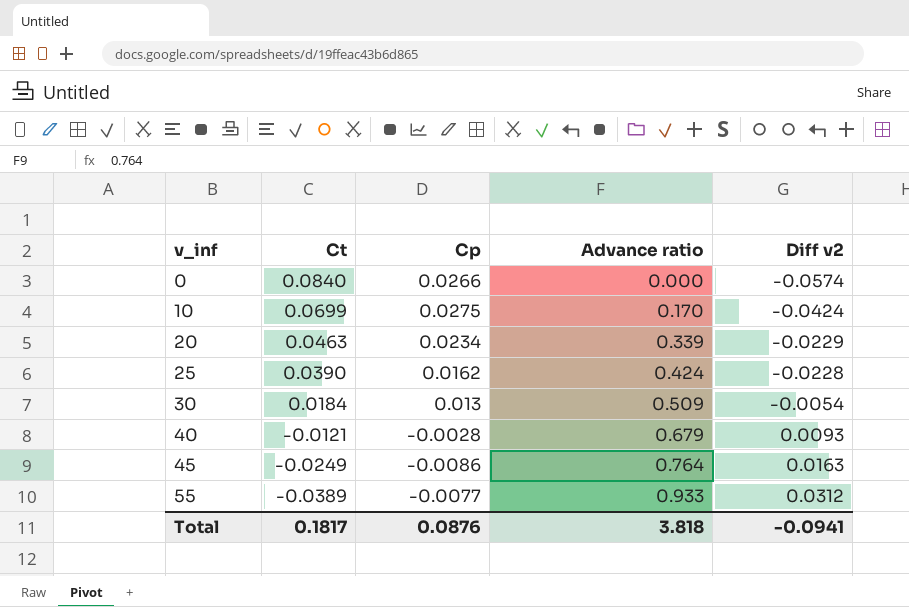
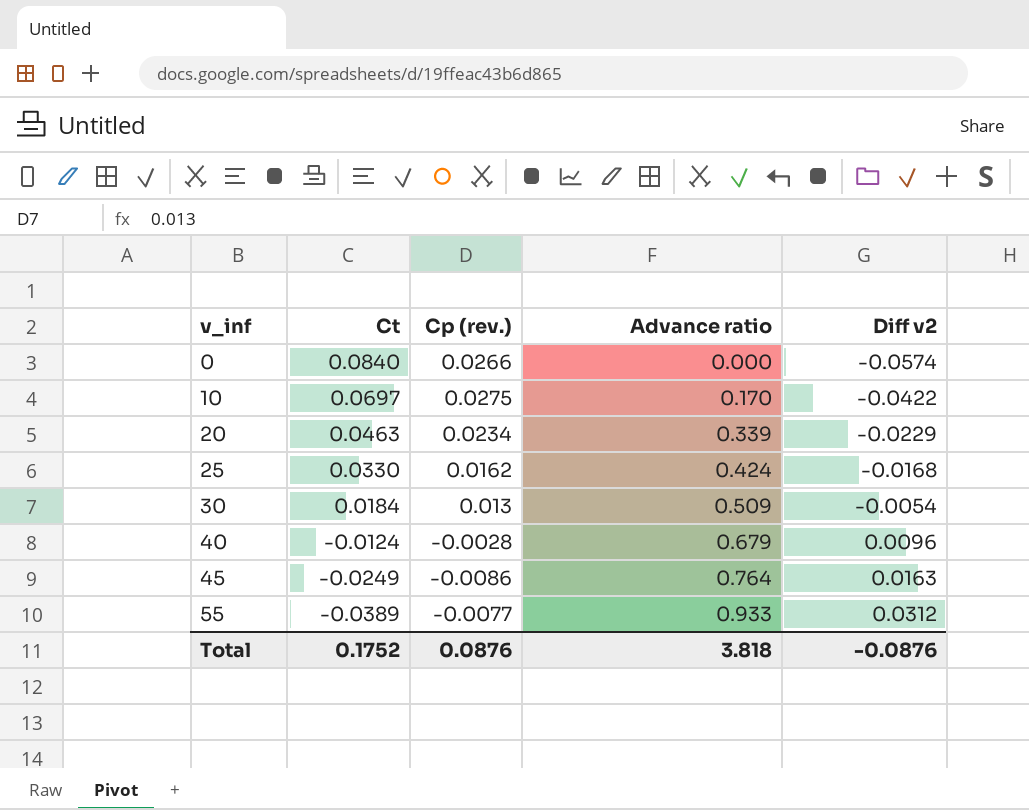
column name: Cp -> Cp (rev.)
10 | Ct: 0.0699 -> 0.0697
10 | Diff v2: -0.0424 -> -0.0422
25 | Ct: 0.0390 -> 0.0330
25 | Diff v2: -0.0228 -> -0.0168
40 | Ct: -0.0121 -> -0.0124
40 | Diff v2: 0.0093 -> 0.0096
Total | Ct: 0.1817 -> 0.1752
Total | Diff v2: -0.0941 -> -0.0876

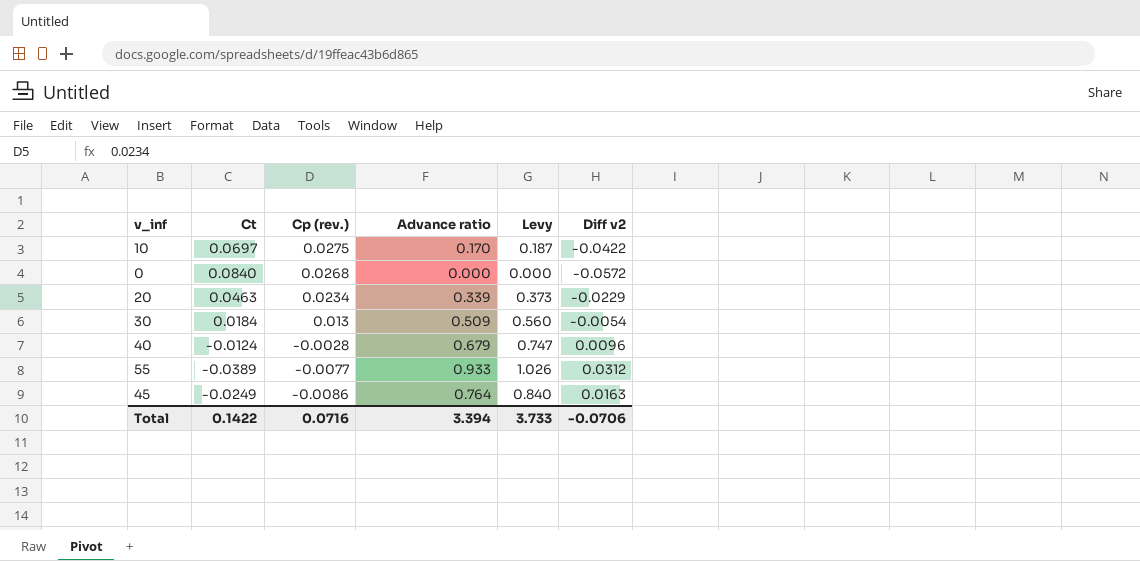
row order: v_inf ascending -> Cp (rev.) descending
column Levy | formula: none -> [Advance ratio] * 1.1
row 25: 0.0330 | 0.0162 | 0.424 | -0.0168 -> none
0 | Cp (rev.): 0.0266 -> 0.0268
0 | Diff v2: -0.0574 -> -0.0572
Total | Ct: 0.1752 -> 0.1422
Total | Cp (rev.): 0.0876 -> 0.0716
Total | Advance ratio: 3.818 -> 3.394
Total | Diff v2: -0.0876 -> -0.0706

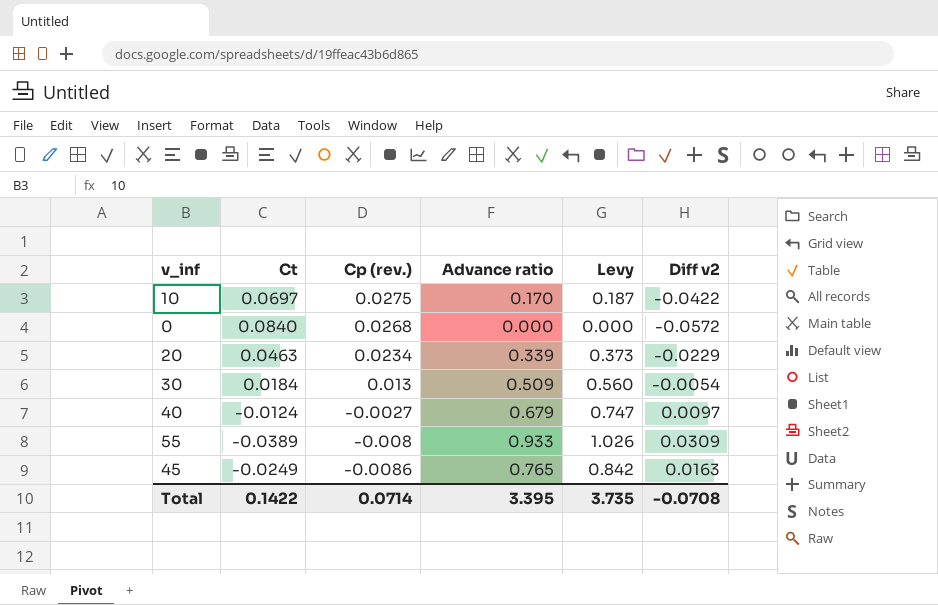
40 | Cp (rev.): -0.0028 -> -0.0027
40 | Diff v2: 0.0096 -> 0.0097
55 | Cp (rev.): -0.0077 -> -0.008
55 | Diff v2: 0.0312 -> 0.0309
45 | Advance ratio: 0.764 -> 0.765
45 | Levy: 0.840 -> 0.842
Total | Cp (rev.): 0.0716 -> 0.0714
Total | Advance ratio: 3.394 -> 3.395
Total | Levy: 3.733 -> 3.735
Total | Diff v2: -0.0706 -> -0.0708

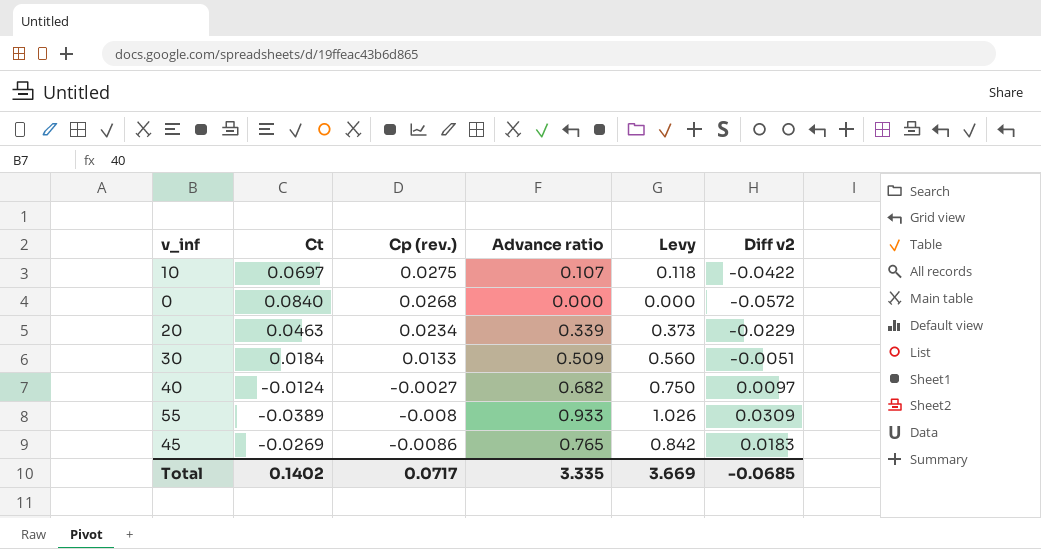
10 | Advance ratio: 0.170 -> 0.107
10 | Levy: 0.187 -> 0.118
30 | Cp (rev.): 0.013 -> 0.0133
30 | Diff v2: -0.0054 -> -0.0051
40 | Advance ratio: 0.679 -> 0.682
40 | Levy: 0.747 -> 0.750
45 | Ct: -0.0249 -> -0.0269
45 | Diff v2: 0.0163 -> 0.0183
Total | Ct: 0.1422 -> 0.1402
Total | Cp (rev.): 0.0714 -> 0.0717
Total | Advance ratio: 3.395 -> 3.335
Total | Levy: 3.735 -> 3.669
Total | Diff v2: -0.0708 -> -0.0685

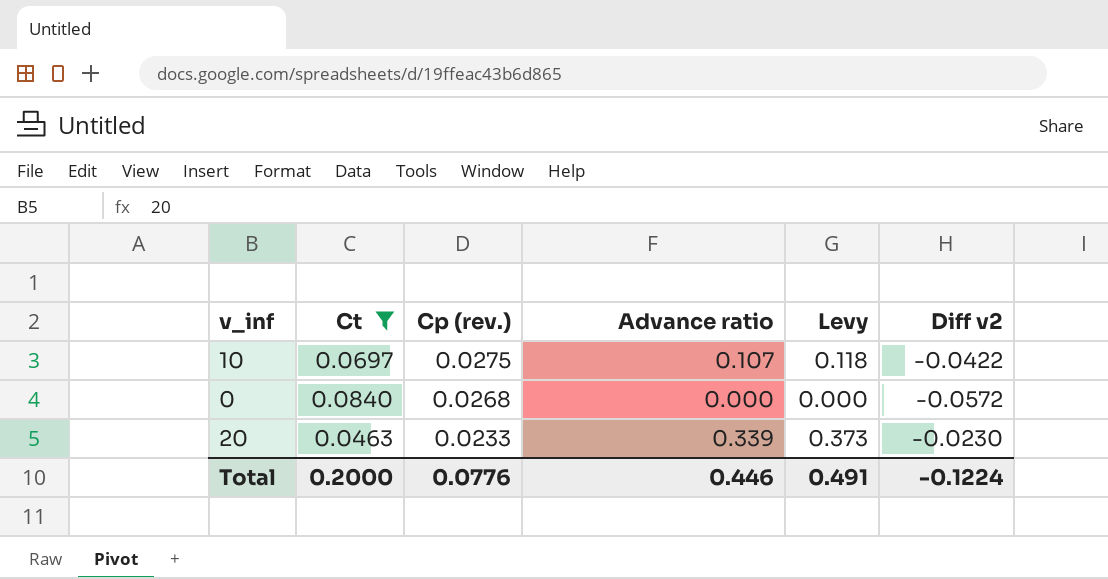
filter: none -> Ct >= 0.0463
20 | Cp (rev.): 0.0234 -> 0.0233
20 | Diff v2: -0.0229 -> -0.0230
Total | Ct: 0.1402 -> 0.2000
Total | Cp (rev.): 0.0717 -> 0.0776
Total | Advance ratio: 3.335 -> 0.446
Total | Levy: 3.669 -> 0.491
Total | Diff v2: -0.0685 -> -0.1224

